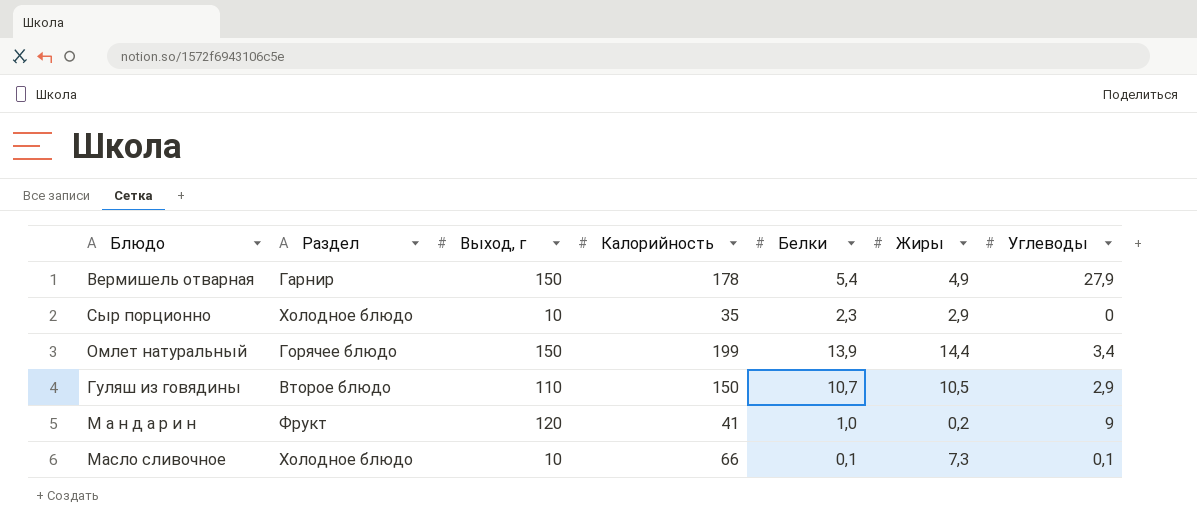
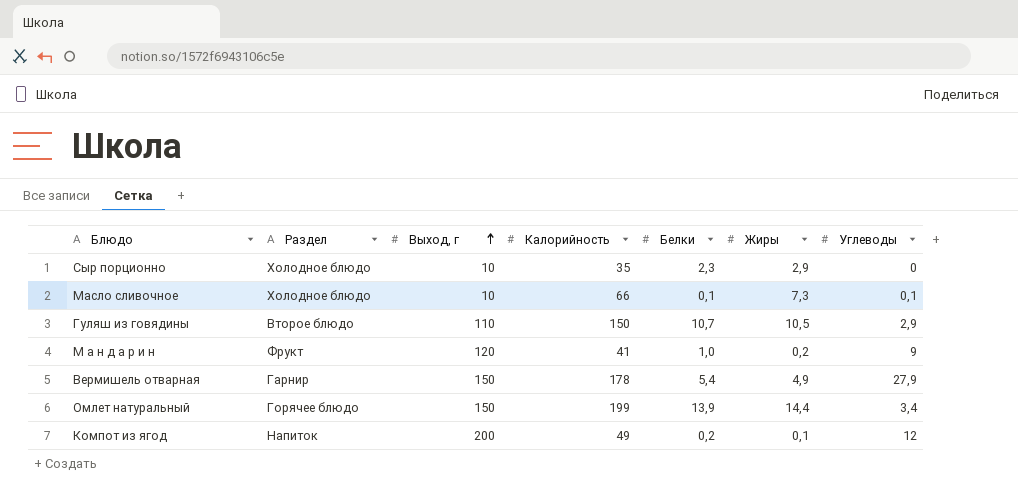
row order: none -> Выход, г ascending
row Компот из ягод: none -> Напиток | 200 | 49 | 0,2 | 0,1 | 12

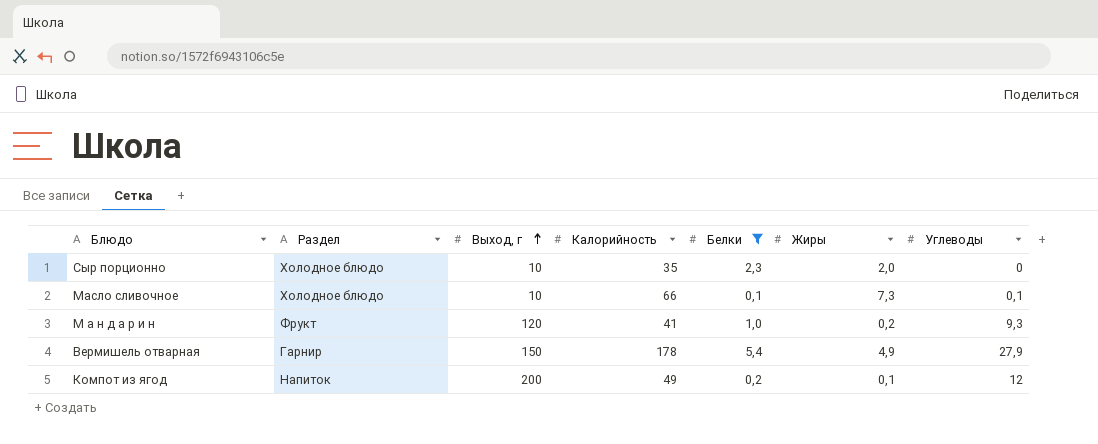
filter: none -> Белки <= 5,4
Сыр порционно | Жиры: 2,9 -> 2,0
М а н д а р и н | Углеводы: 9 -> 9,3

